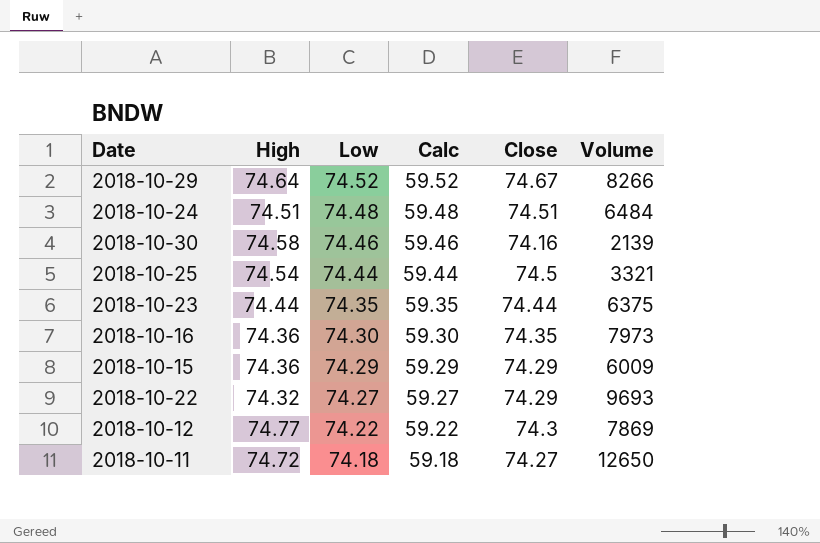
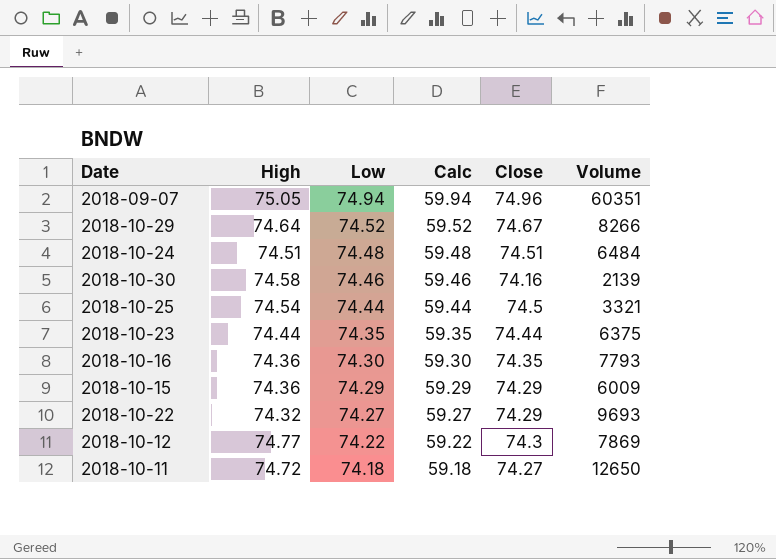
row 2018-09-07: none -> 75.05 | 74.94 | 59.94 | 74.96 | 60351
2018-10-16 | Volume: 7973 -> 7793

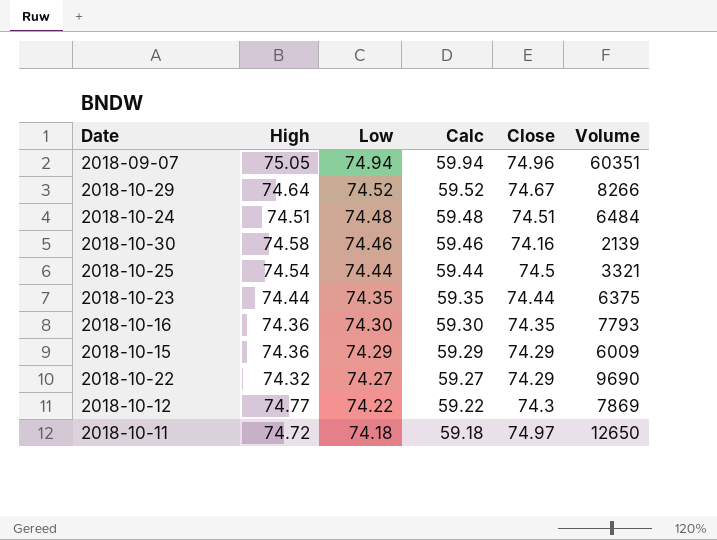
2018-10-22 | Volume: 9693 -> 9690
2018-10-11 | Close: 74.27 -> 74.97

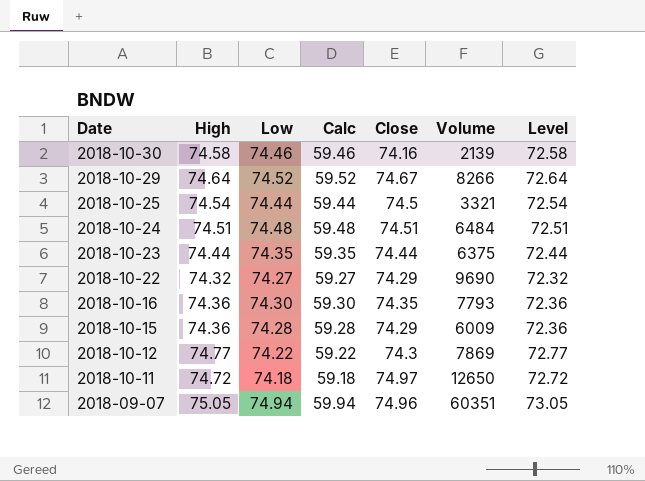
row order: Low descending -> Date descending
column Level | formula: none -> [High] - 2
2018-10-15 | Low: 74.29 -> 74.28
2018-10-15 | Calc: 59.29 -> 59.28

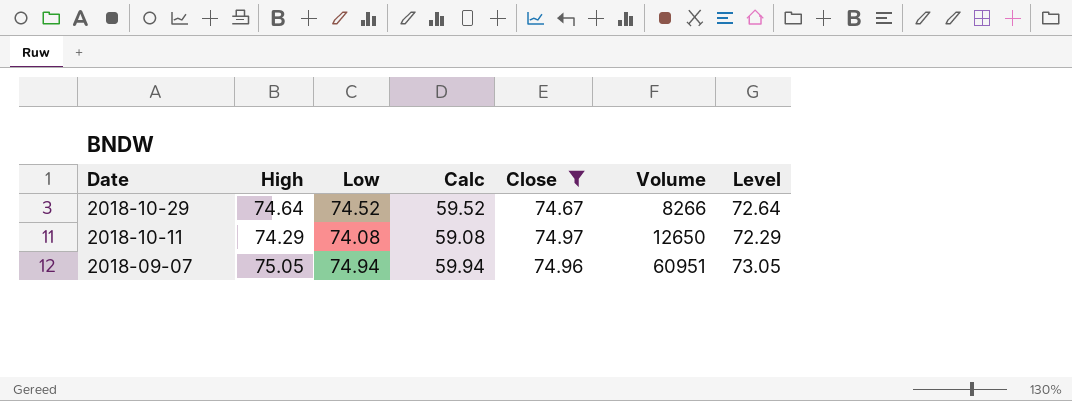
filter: none -> Close >= 74.67
2018-10-11 | High: 74.72 -> 74.29
2018-10-11 | Low: 74.18 -> 74.08
2018-10-11 | Calc: 59.18 -> 59.08
2018-10-11 | Level: 72.72 -> 72.29
2018-09-07 | Volume: 60351 -> 60951

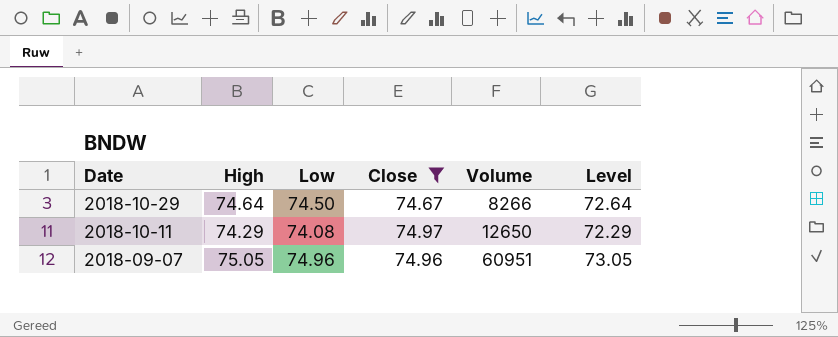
column Calc | formula: [Low] - 15 -> none
2018-10-29 | Low: 74.52 -> 74.50
2018-09-07 | Low: 74.94 -> 74.96

